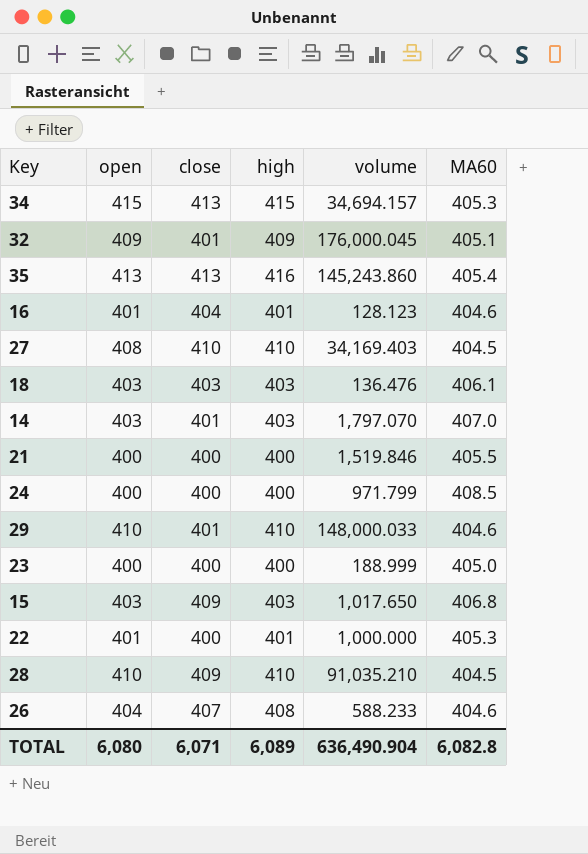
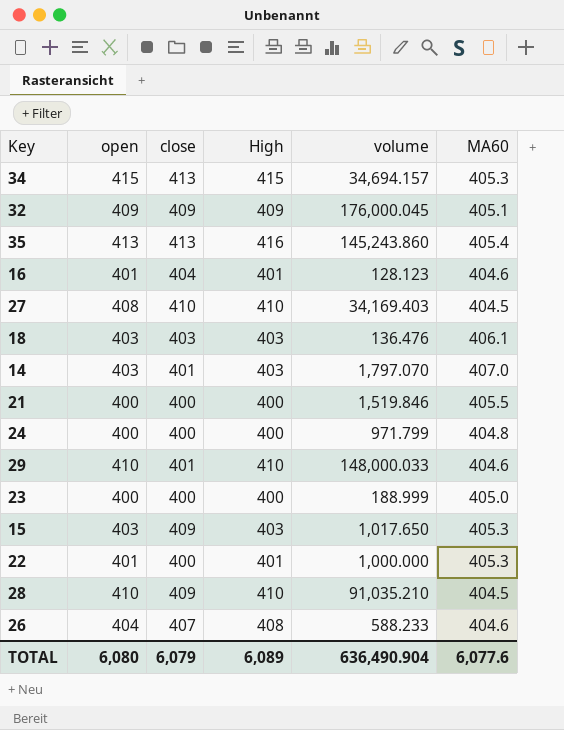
column name: high -> High
32 | close: 401 -> 409
24 | MA60: 408.5 -> 404.8
15 | MA60: 406.8 -> 405.3
TOTAL | close: 6,071 -> 6,079
TOTAL | MA60: 6,082.8 -> 6,077.6

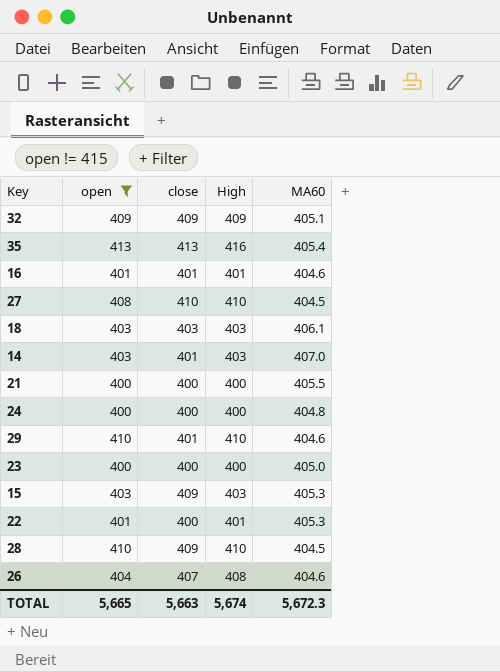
filter: none -> open != 415
column volume | position: 5 -> none
16 | close: 404 -> 401
TOTAL | open: 6,080 -> 5,665
TOTAL | close: 6,079 -> 5,663
TOTAL | High: 6,089 -> 5,674
TOTAL | MA60: 6,077.6 -> 5,672.3

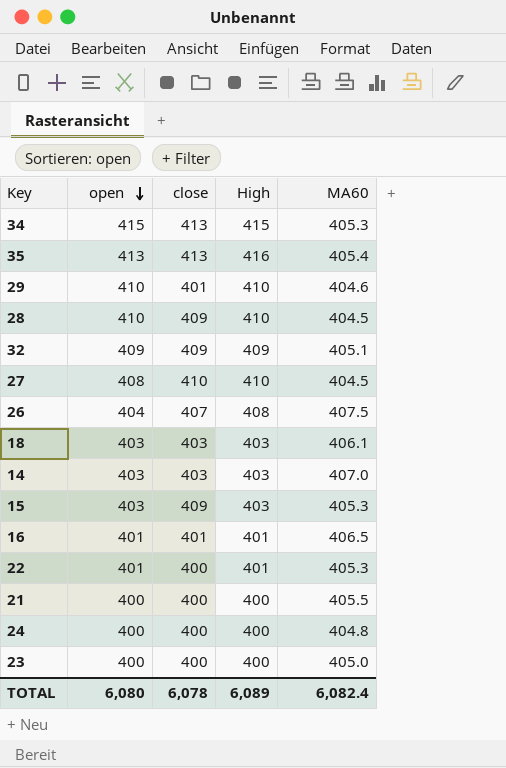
filter: open != 415 -> none
row order: none -> open descending
26 | MA60: 404.6 -> 407.5
14 | close: 401 -> 403
16 | MA60: 404.6 -> 406.5
TOTAL | open: 5,665 -> 6,080
TOTAL | close: 5,663 -> 6,078
TOTAL | High: 5,674 -> 6,089
TOTAL | MA60: 5,672.3 -> 6,082.4

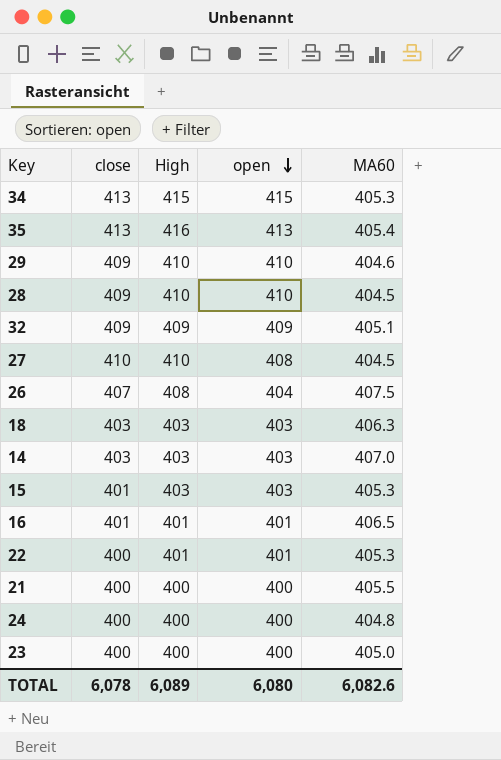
column open | position: 2 -> 4
29 | close: 401 -> 409
18 | MA60: 406.1 -> 406.3
15 | close: 409 -> 401
TOTAL | MA60: 6,082.4 -> 6,082.6

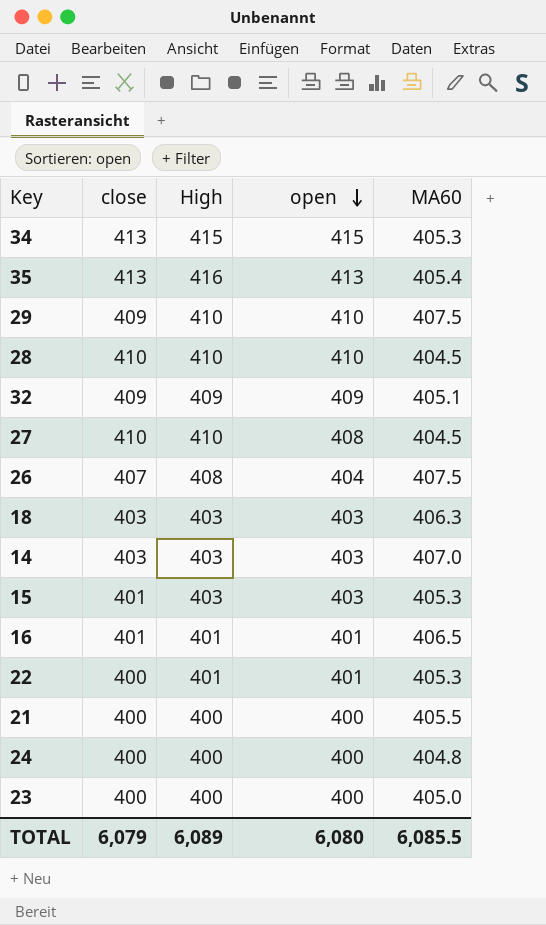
29 | MA60: 404.6 -> 407.5
28 | close: 409 -> 410
TOTAL | close: 6,078 -> 6,079
TOTAL | MA60: 6,082.6 -> 6,085.5

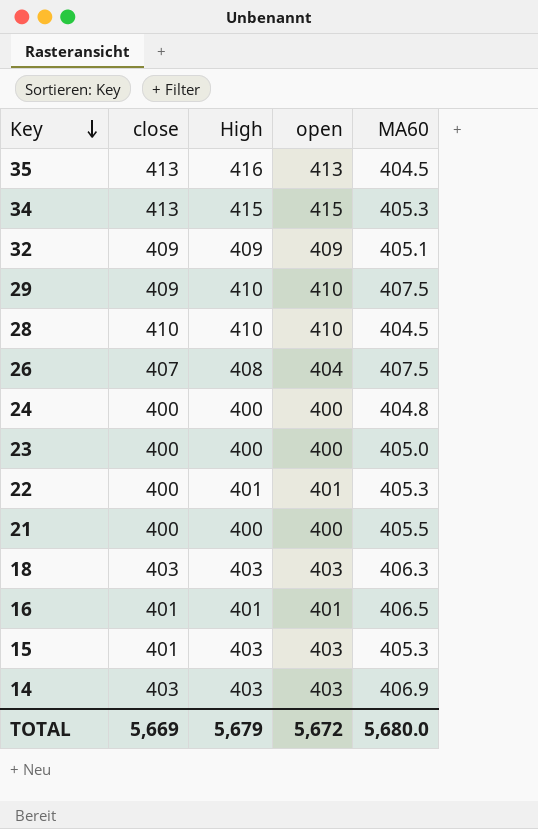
row order: open descending -> Key descending
row 27: 410 | 410 | 408 | 404.5 -> none
35 | MA60: 405.4 -> 404.5
14 | MA60: 407.0 -> 406.9
TOTAL | close: 6,079 -> 5,669
TOTAL | High: 6,089 -> 5,679
TOTAL | open: 6,080 -> 5,672
TOTAL | MA60: 6,085.5 -> 5,680.0

